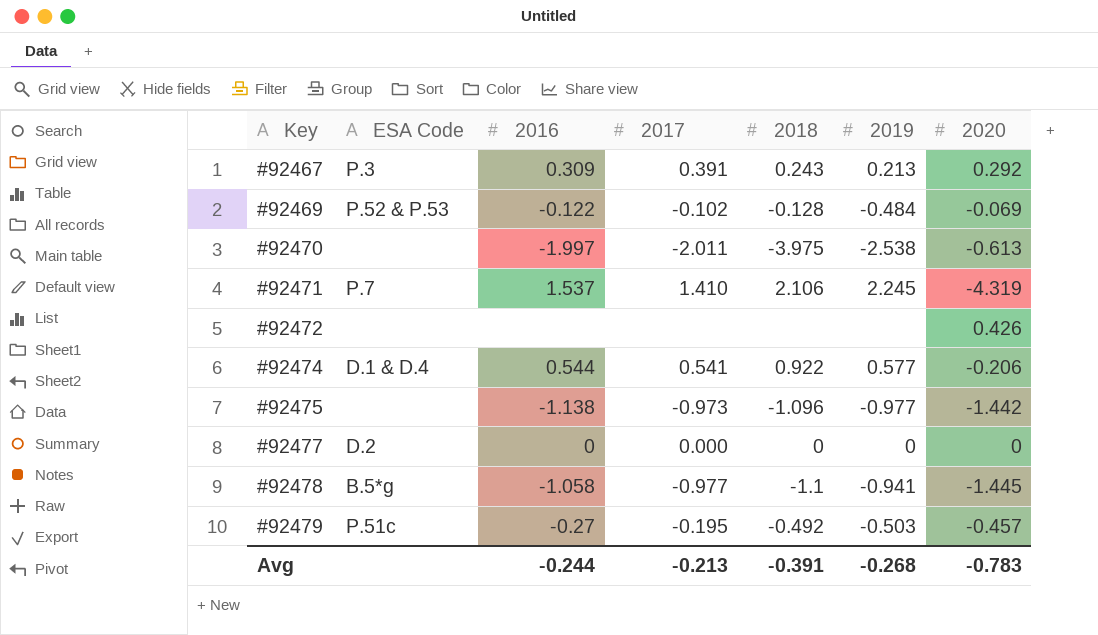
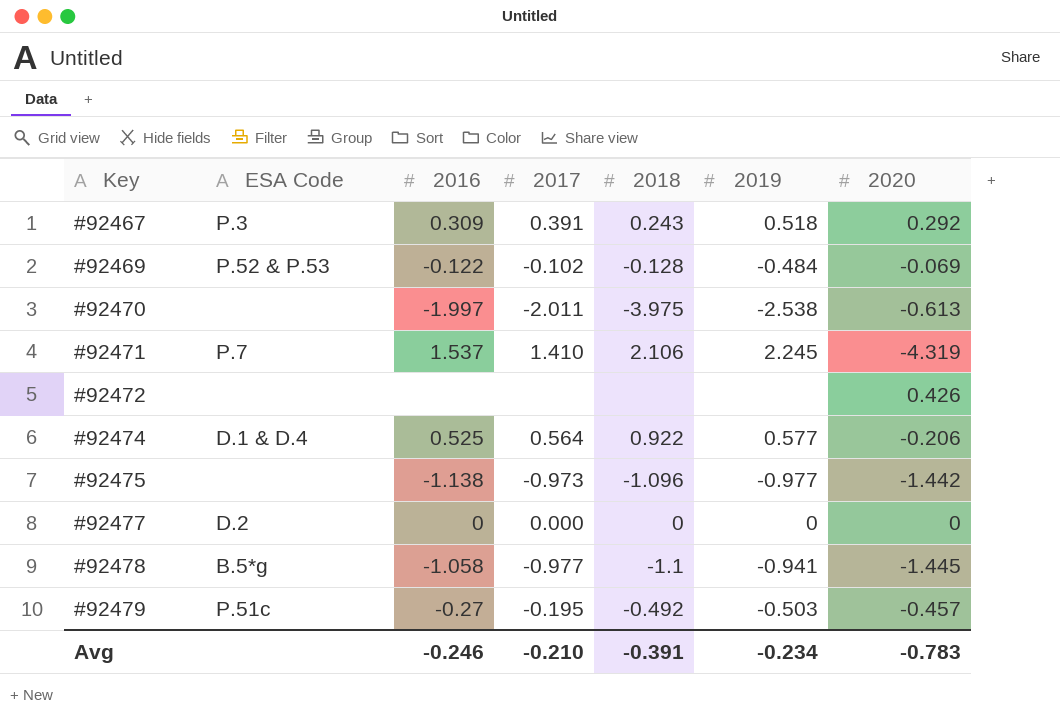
#92467 | 2019: 0.213 -> 0.518
#92474 | 2016: 0.544 -> 0.525
#92474 | 2017: 0.541 -> 0.564
Avg | 2016: -0.244 -> -0.246
Avg | 2017: -0.213 -> -0.210
Avg | 2019: -0.268 -> -0.234

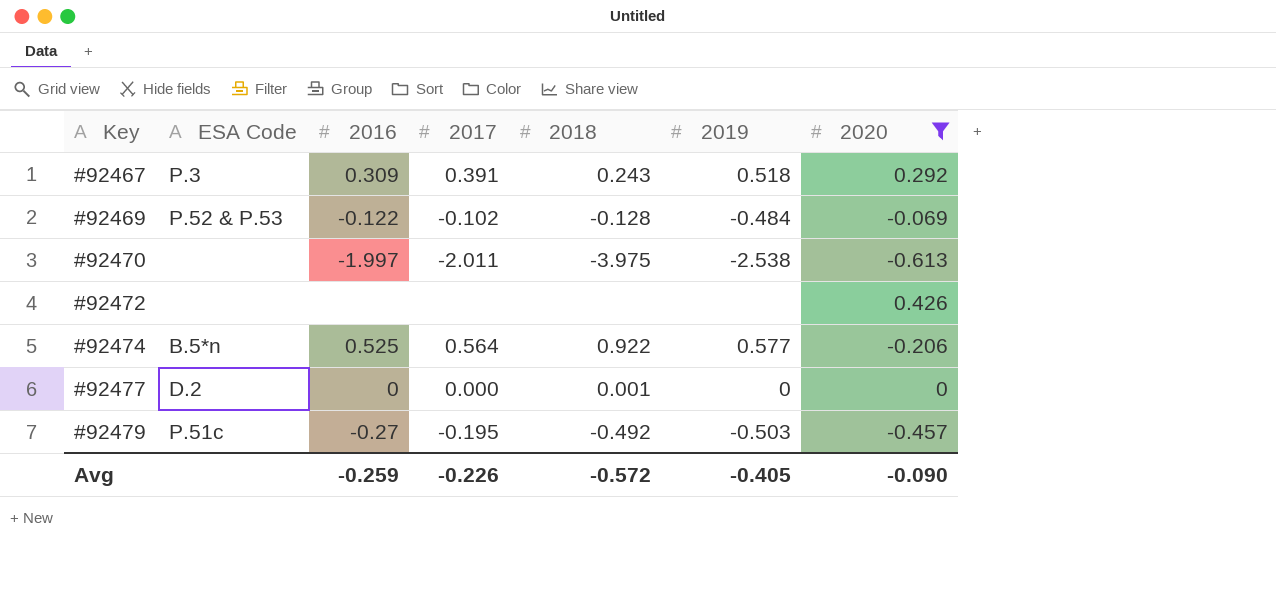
filter: none -> 2020 >= -0.613
#92474 | ESA Code: D.1 & D.4 -> B.5*n
#92477 | 2018: 0 -> 0.001
Avg | 2016: -0.246 -> -0.259
Avg | 2017: -0.210 -> -0.226
Avg | 2018: -0.391 -> -0.572
Avg | 2019: -0.234 -> -0.405
Avg | 2020: -0.783 -> -0.090

